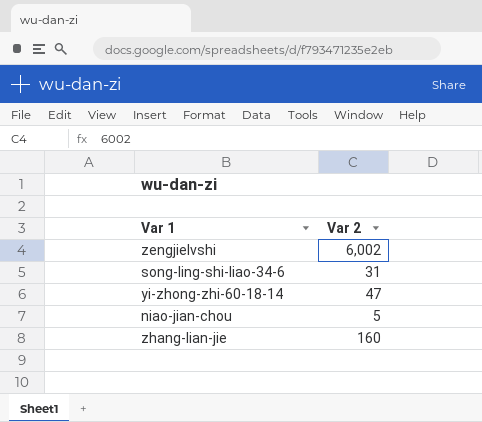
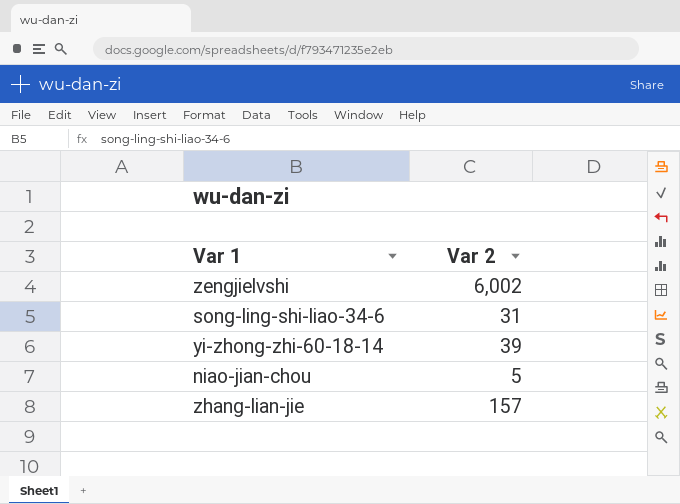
yi-zhong-zhi-60-18-14 | Var 2: 47 -> 39
zhang-lian-jie | Var 2: 160 -> 157

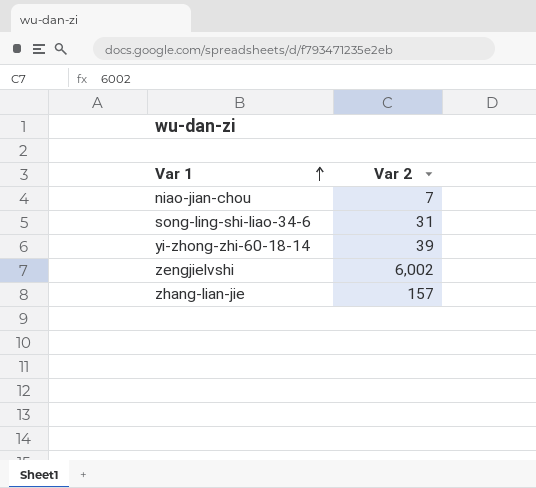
row order: none -> Var 1 ascending
niao-jian-chou | Var 2: 5 -> 7

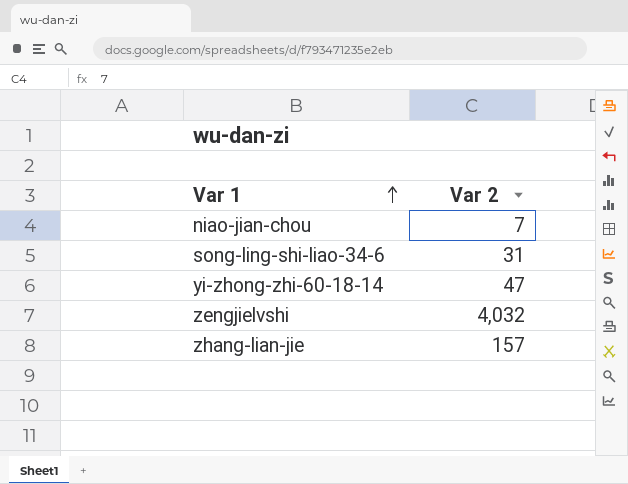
yi-zhong-zhi-60-18-14 | Var 2: 39 -> 47
zengjielvshi | Var 2: 6,002 -> 4,032

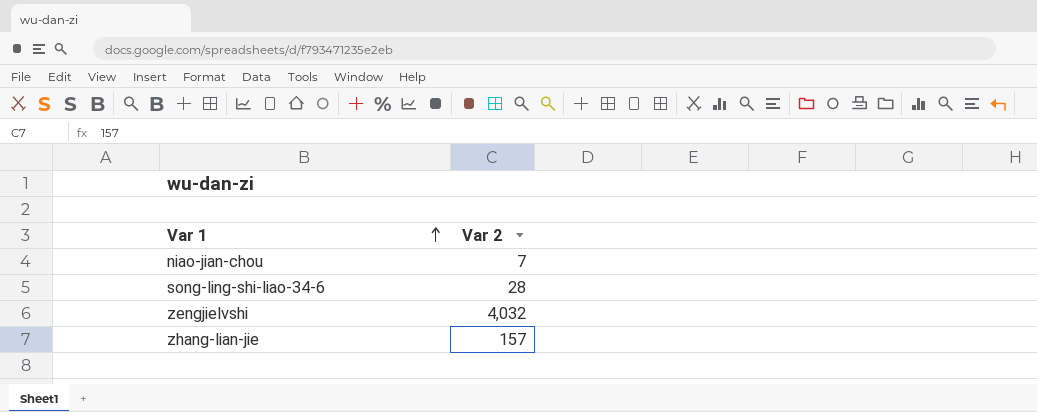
row yi-zhong-zhi-60-18-14: 47 -> none
song-ling-shi-liao-34-6 | Var 2: 31 -> 28

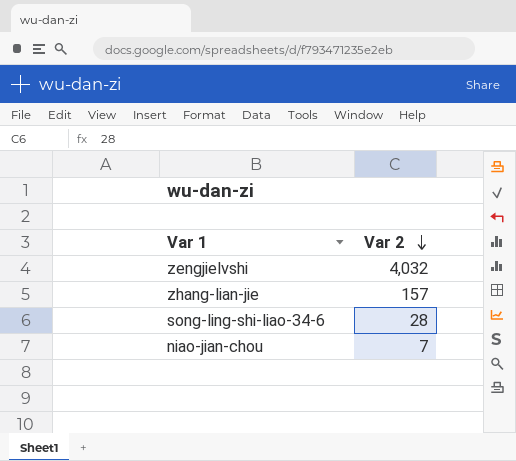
row order: Var 1 ascending -> Var 2 descending

